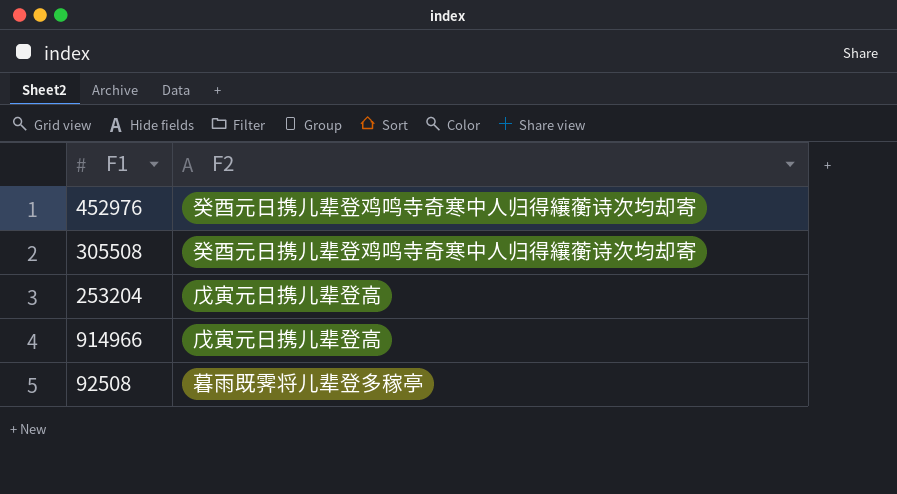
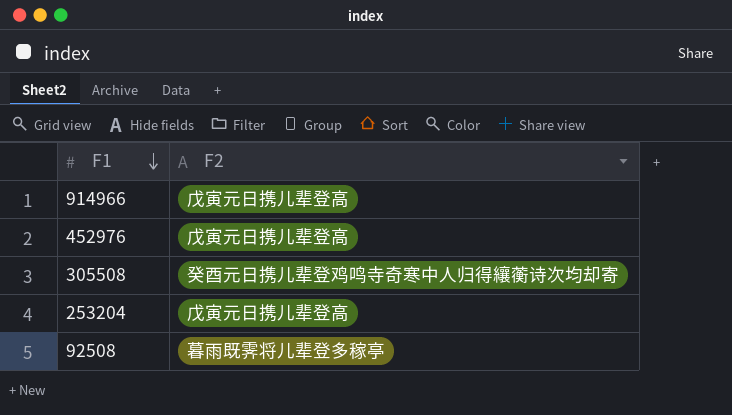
row order: none -> F1 descending
452976 | F2: 癸酉元日携儿辈登鸡鸣寺奇寒中人归得纕蘅诗次均却寄 -> 戊寅元日携儿辈登高

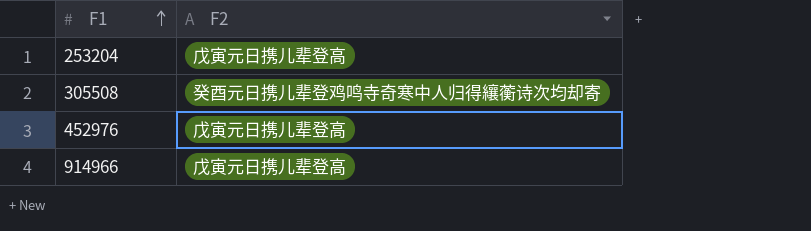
row order: F1 descending -> F1 ascending
row 92508: 暮雨既霁将儿辈登多稼亭 -> none

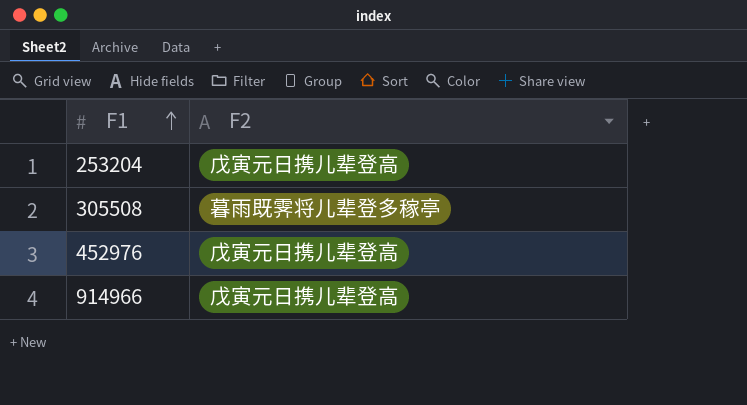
305508 | F2: 癸酉元日携儿辈登鸡鸣寺奇寒中人归得纕蘅诗次均却寄 -> 暮雨既霁将儿辈登多稼亭

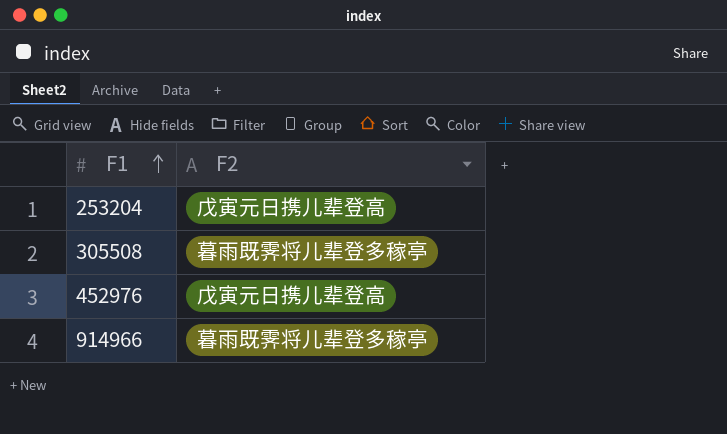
914966 | F2: 戊寅元日携儿辈登高 -> 暮雨既霁将儿辈登多稼亭

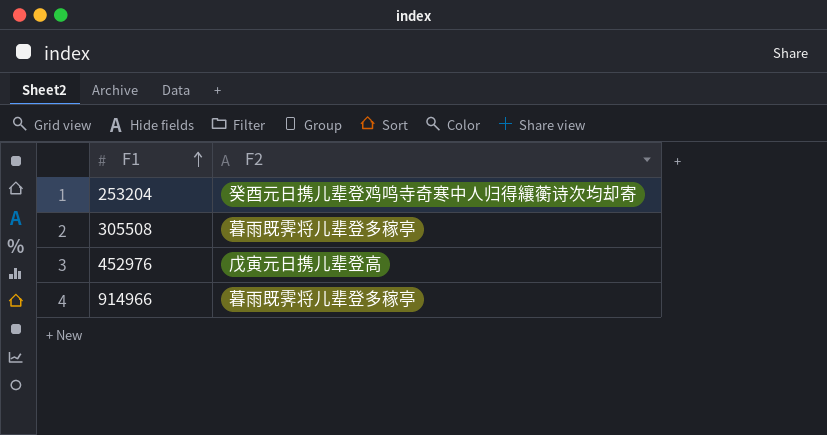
253204 | F2: 戊寅元日携儿辈登高 -> 癸酉元日携儿辈登鸡鸣寺奇寒中人归得纕蘅诗次均却寄

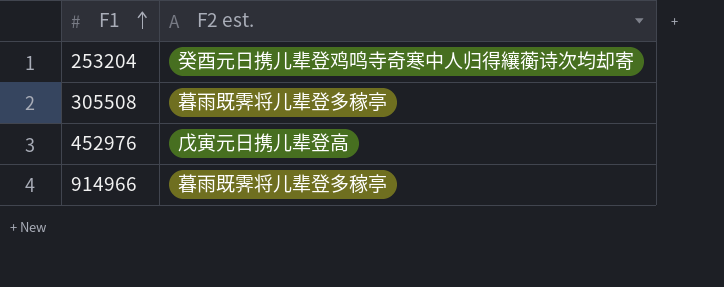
column name: F2 -> F2 est.

